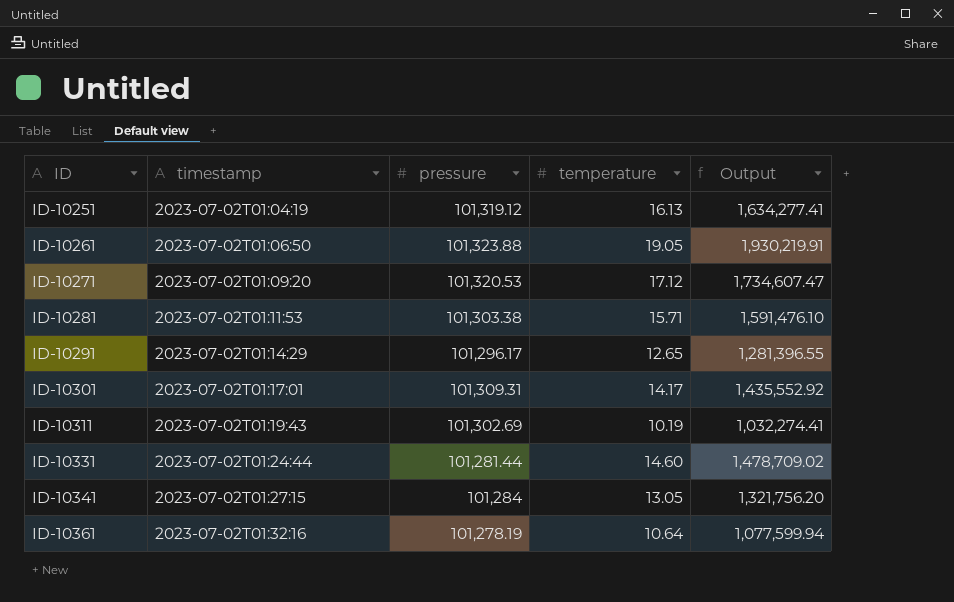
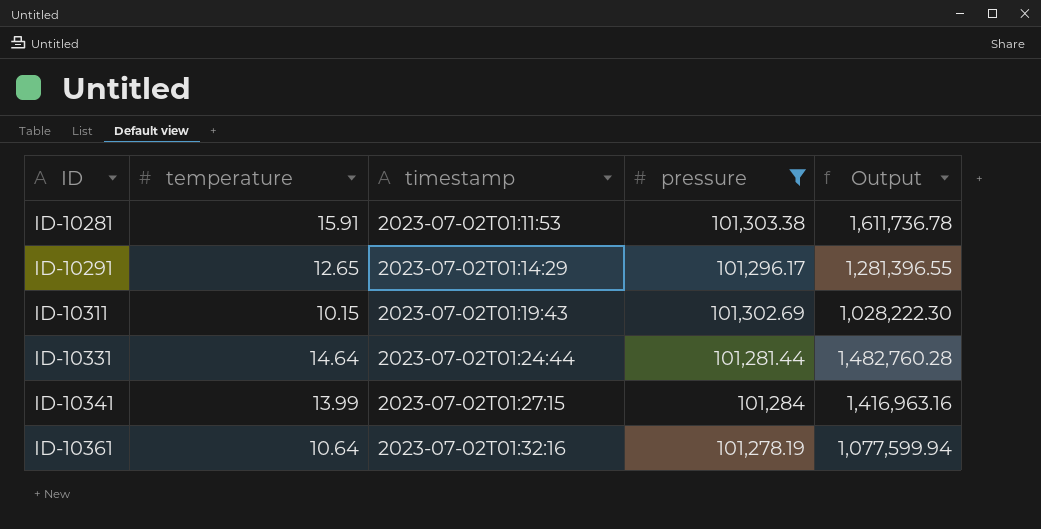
filter: none -> pressure <= 101,303.38
column temperature | position: 4 -> 2
ID-10281 | temperature: 15.71 -> 15.91
ID-10281 | Output: 1,591,476.10 -> 1,611,736.78
ID-10311 | temperature: 10.19 -> 10.15
ID-10311 | Output: 1,032,274.41 -> 1,028,222.30
ID-10331 | temperature: 14.60 -> 14.64
ID-10331 | Output: 1,478,709.02 -> 1,482,760.28
ID-10341 | temperature: 13.05 -> 13.99
ID-10341 | Output: 1,321,756.20 -> 1,416,963.16

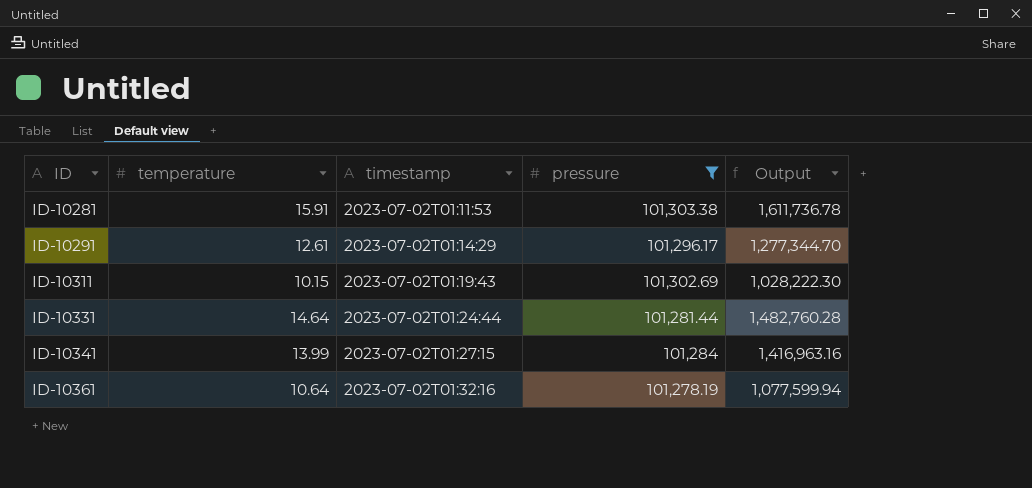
ID-10291 | temperature: 12.65 -> 12.61
ID-10291 | Output: 1,281,396.55 -> 1,277,344.70

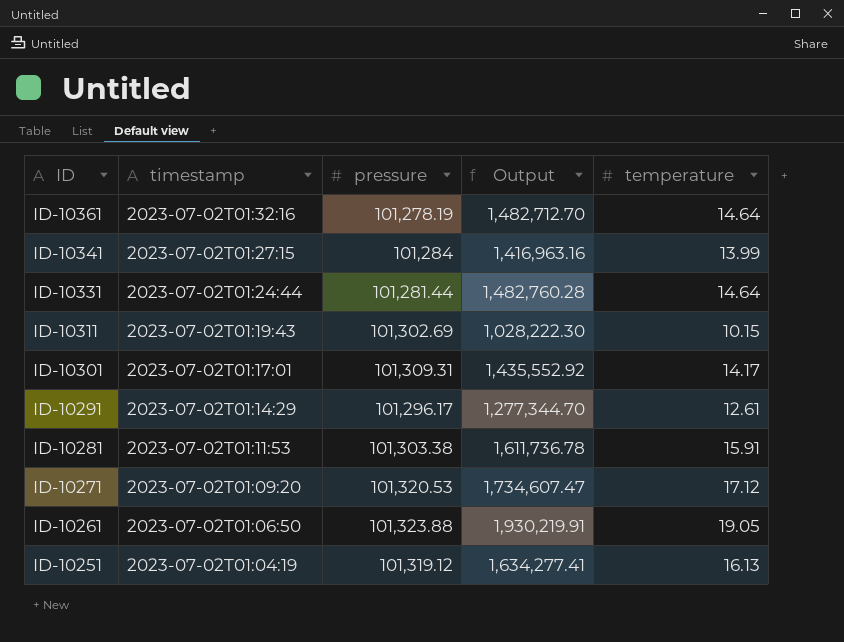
filter: pressure <= 101,303.38 -> none
row order: ID ascending -> ID descending
column temperature | position: 2 -> 5
ID-10361 | Output: 1,077,599.94 -> 1,482,712.70
ID-10361 | temperature: 10.64 -> 14.64

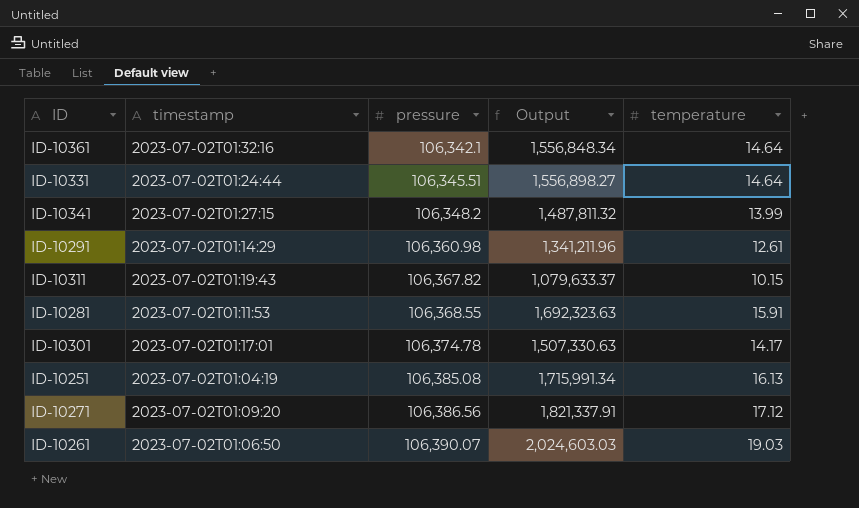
row order: ID descending -> pressure ascending
ID-10361 | pressure: 101,278.19 -> 106,342.1
ID-10361 | Output: 1,482,712.70 -> 1,556,848.34
ID-10331 | pressure: 101,281.44 -> 106,345.51
ID-10331 | Output: 1,482,760.28 -> 1,556,898.27
ID-10341 | pressure: 101,284 -> 106,348.2
ID-10341 | Output: 1,416,963.16 -> 1,487,811.32
ID-10291 | pressure: 101,296.17 -> 106,360.98
ID-10291 | Output: 1,277,344.70 -> 1,341,211.96
ID-10311 | pressure: 101,302.69 -> 106,367.82
ID-10311 | Output: 1,028,222.30 -> 1,079,633.37
ID-10281 | pressure: 101,303.38 -> 106,368.55
ID-10281 | Output: 1,611,736.78 -> 1,692,323.63
ID-10301 | pressure: 101,309.31 -> 106,374.78
ID-10301 | Output: 1,435,552.92 -> 1,507,330.63
ID-10251 | pressure: 101,319.12 -> 106,385.08
ID-10251 | Output: 1,634,277.41 -> 1,715,991.34
ID-10271 | pressure: 101,320.53 -> 106,386.56
ID-10271 | Output: 1,734,607.47 -> 1,821,337.91
ID-10261 | pressure: 101,323.88 -> 106,390.07
ID-10261 | Output: 1,930,219.91 -> 2,024,603.03
ID-10261 | temperature: 19.05 -> 19.03

